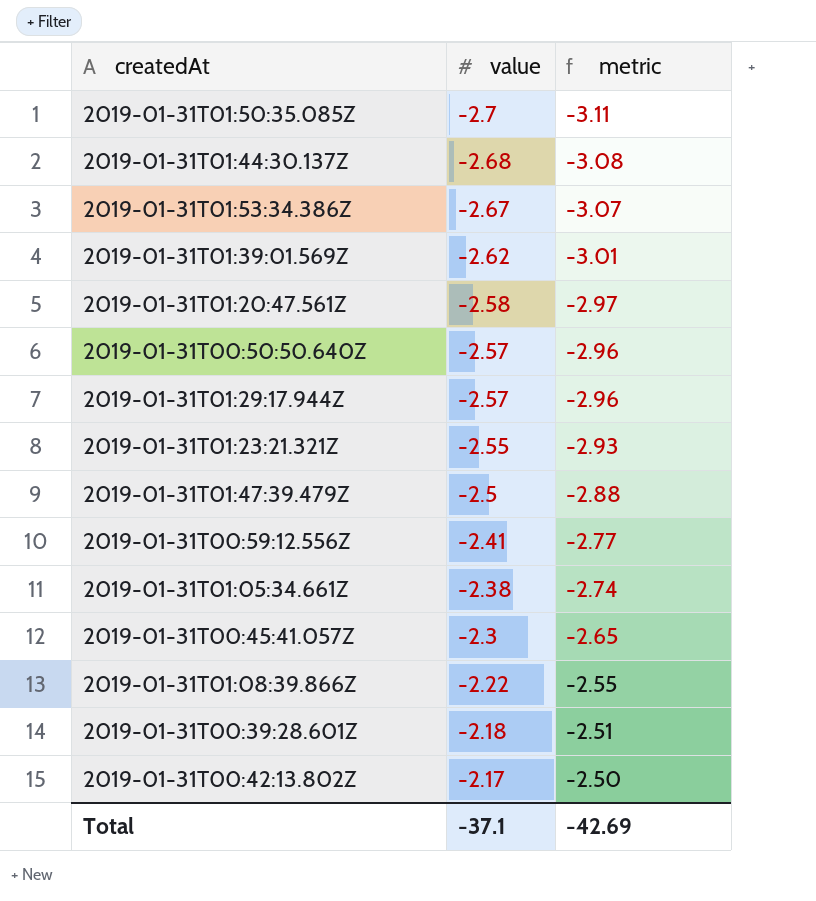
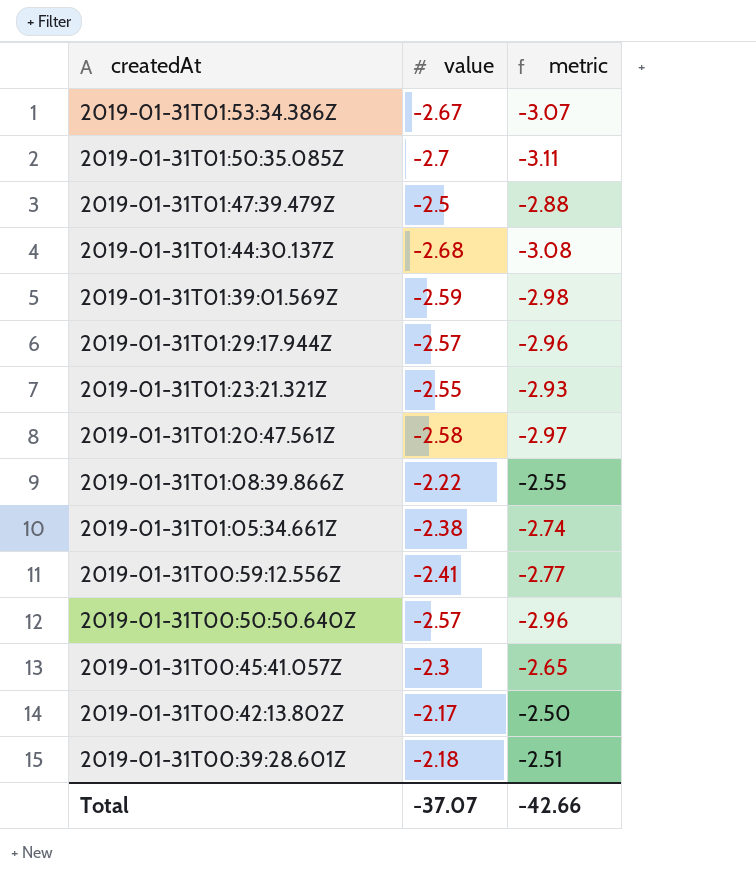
row order: value ascending -> createdAt descending
2019-01-31T01:39:01.569Z | value: -2.62 -> -2.59
2019-01-31T01:39:01.569Z | metric: -3.01 -> -2.98
Total | value: -37.1 -> -37.07
Total | metric: -42.69 -> -42.66

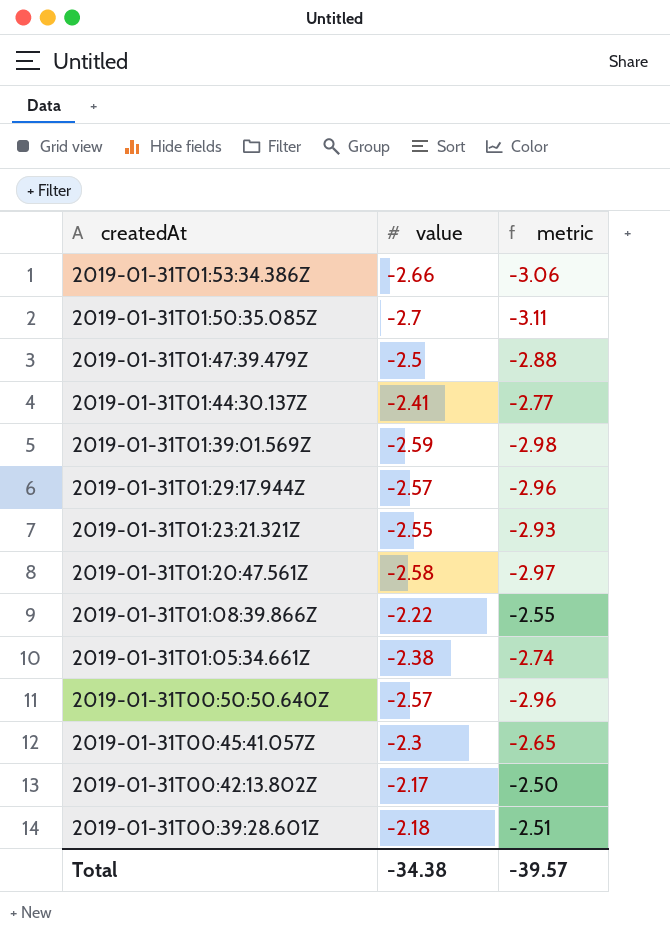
row 2019-01-31T00:59:12.556Z: -2.41 | -2.77 -> none
2019-01-31T01:53:34.386Z | value: -2.67 -> -2.66
2019-01-31T01:53:34.386Z | metric: -3.07 -> -3.06
2019-01-31T01:44:30.137Z | value: -2.68 -> -2.41
2019-01-31T01:44:30.137Z | metric: -3.08 -> -2.77
Total | value: -37.07 -> -34.38
Total | metric: -42.66 -> -39.57

